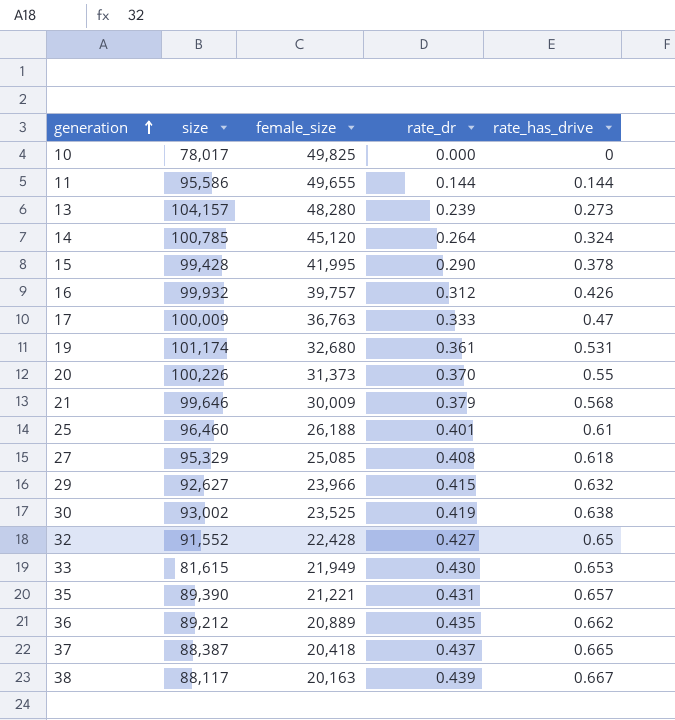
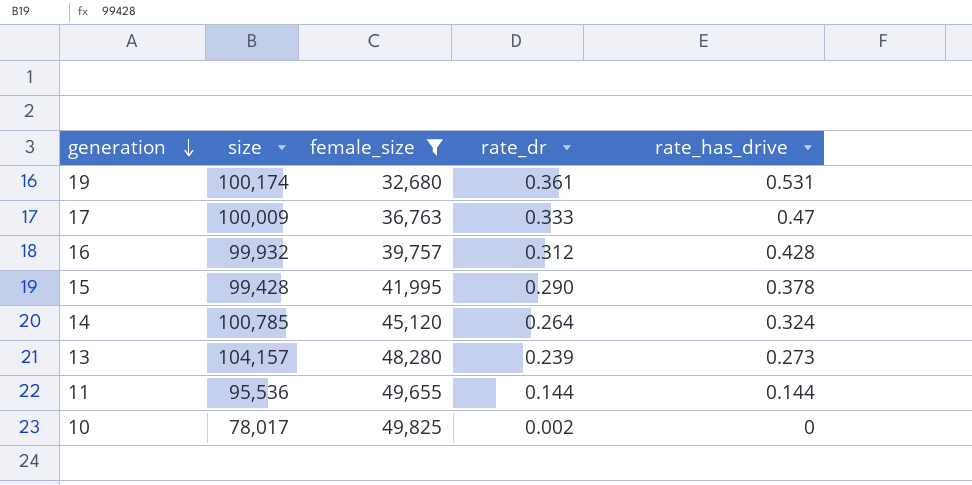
filter: none -> female_size >= 32,680
row order: generation ascending -> generation descending
19 | size: 101,174 -> 100,174
16 | rate_has_drive: 0.426 -> 0.428
11 | size: 95,586 -> 95,536
10 | rate_dr: 0.000 -> 0.002

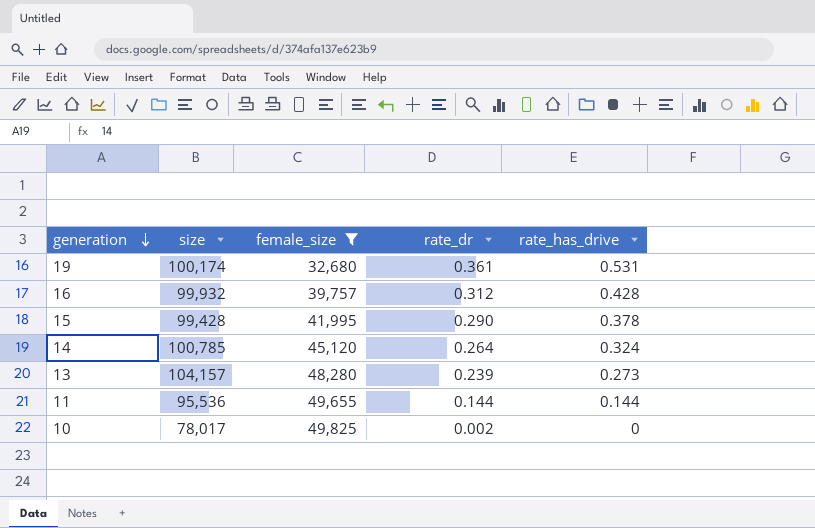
row 17: 100,009 | 36,763 | 0.333 | 0.47 -> none

